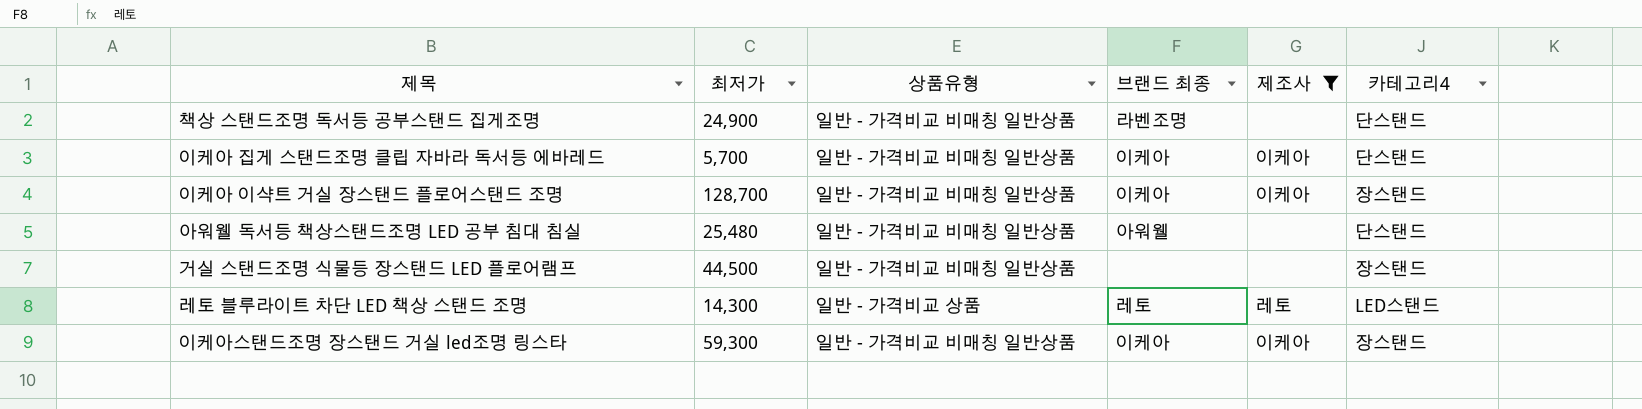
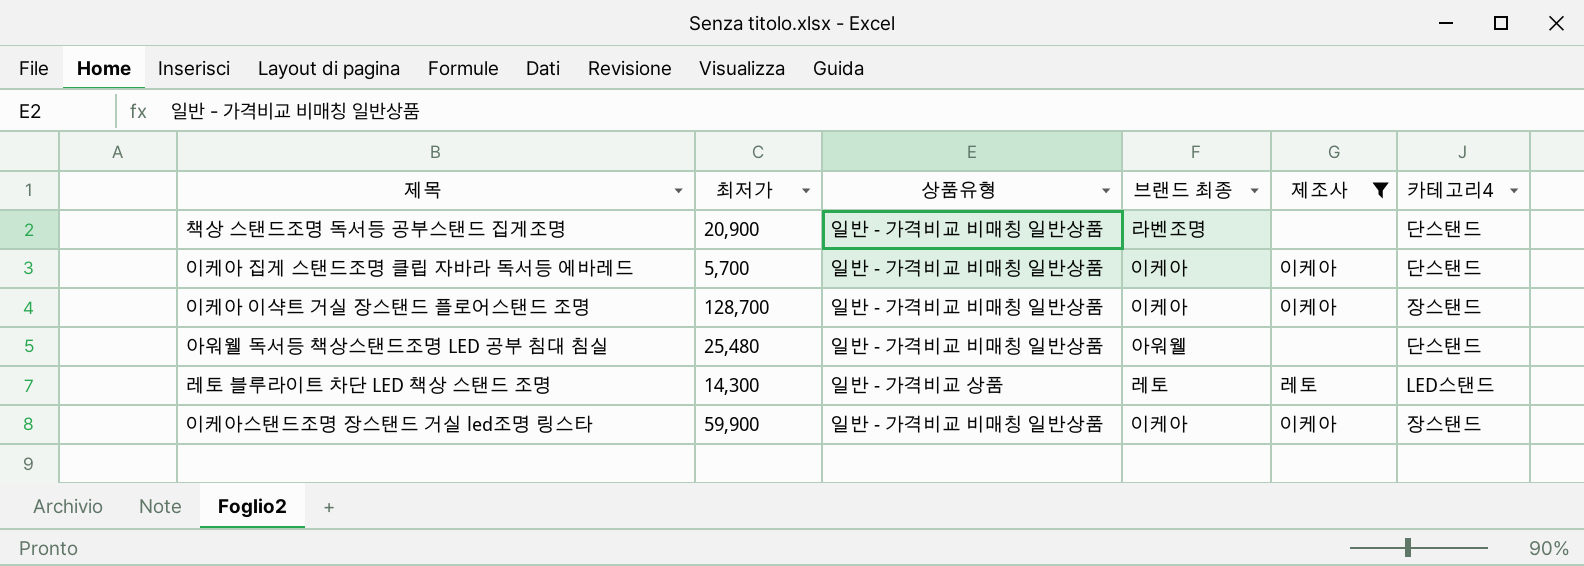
row 거실 스탠드조명 식물등 장스탠드 LED 플로어램프: 44,500 | 일반 - 가격비교 비매칭 일반상품 | none | none | 장스탠드 -> none
책상 스탠드조명 독서등 공부스탠드 집게조명 | 최저가: 24,900 -> 20,900
이케아스탠드조명 장스탠드 거실 led조명 링스타 | 최저가: 59,300 -> 59,900

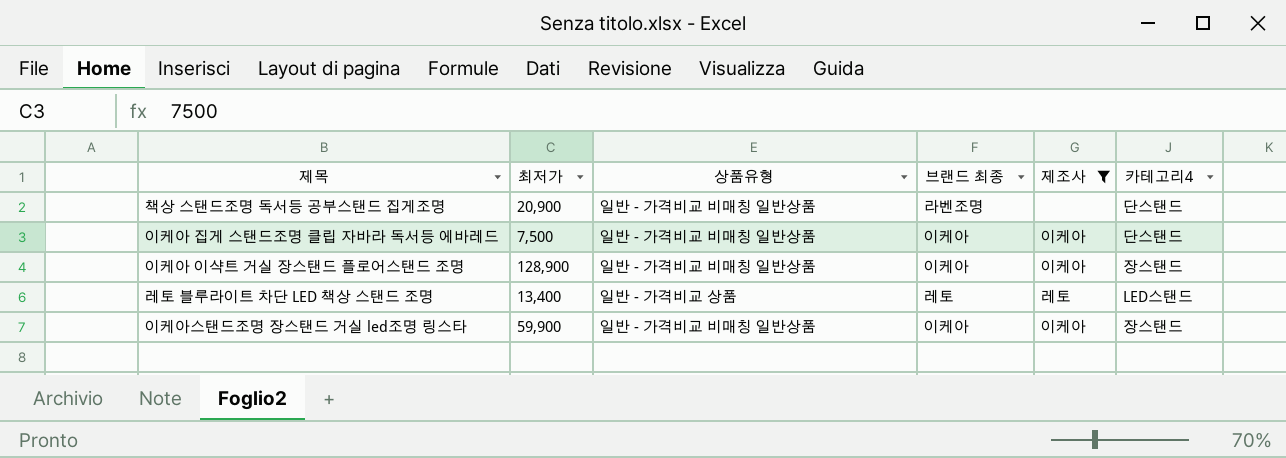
row 아워웰 독서등 책상스탠드조명 LED 공부 침대 침실: 25,480 | 일반 - 가격비교 비매칭 일반상품 | 아워웰 | none | 단스탠드 -> none
이케아 집게 스탠드조명 클립 자바라 독서등 에바레드 | 최저가: 5,700 -> 7,500
이케아 이샥트 거실 장스탠드 플로어스탠드 조명 | 최저가: 128,700 -> 128,900
레토 블루라이트 차단 LED 책상 스탠드 조명 | 최저가: 14,300 -> 13,400

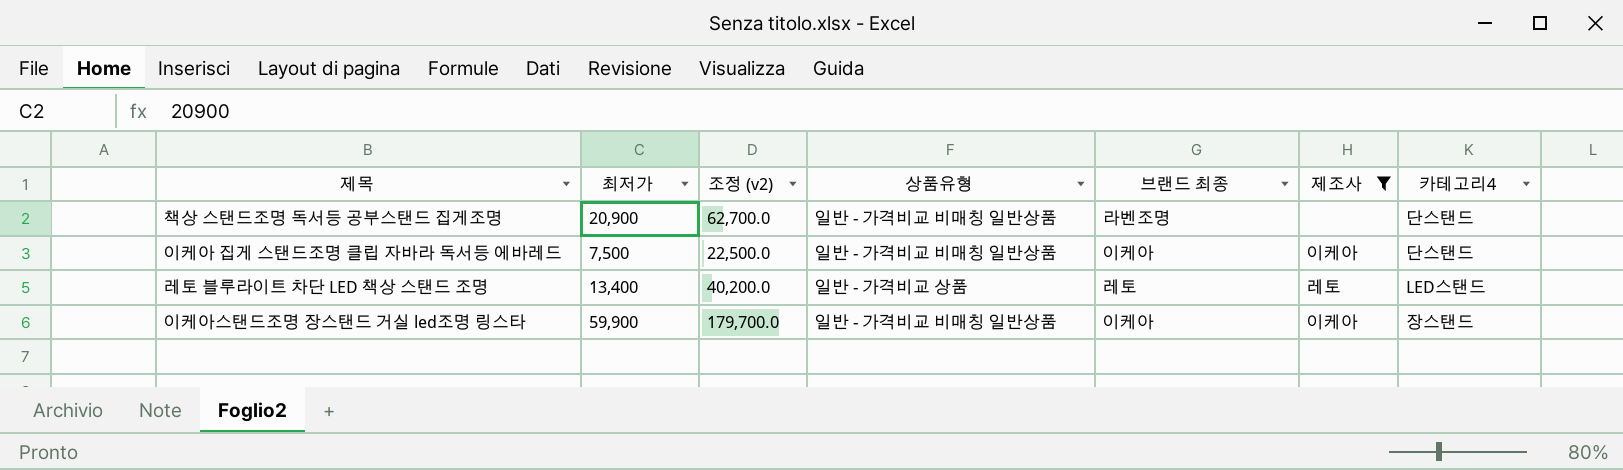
column 조정 (v2) | formula: none -> [최저가] * 3
row 이케아 이샥트 거실 장스탠드 플로어스탠드 조명: 128,900 | 일반 - 가격비교 비매칭 일반상품 | 이케아 | 이케아 | 장스탠드 -> none

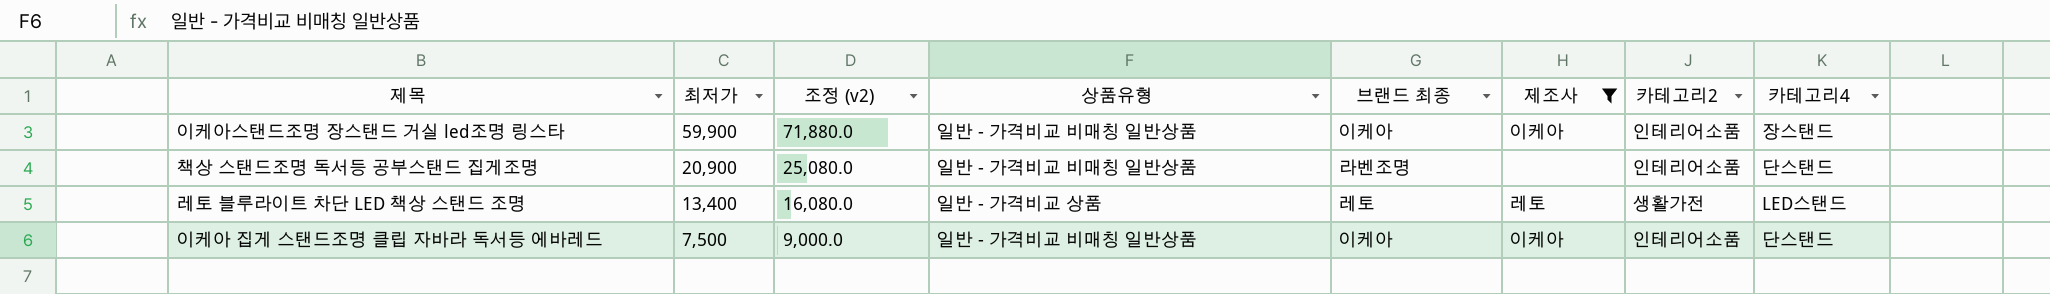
row order: none -> 최저가 descending
column 조정 (v2) | formula: [최저가] * 3 -> [최저가] * 1.2
column 카테고리2 | position: none -> 7

